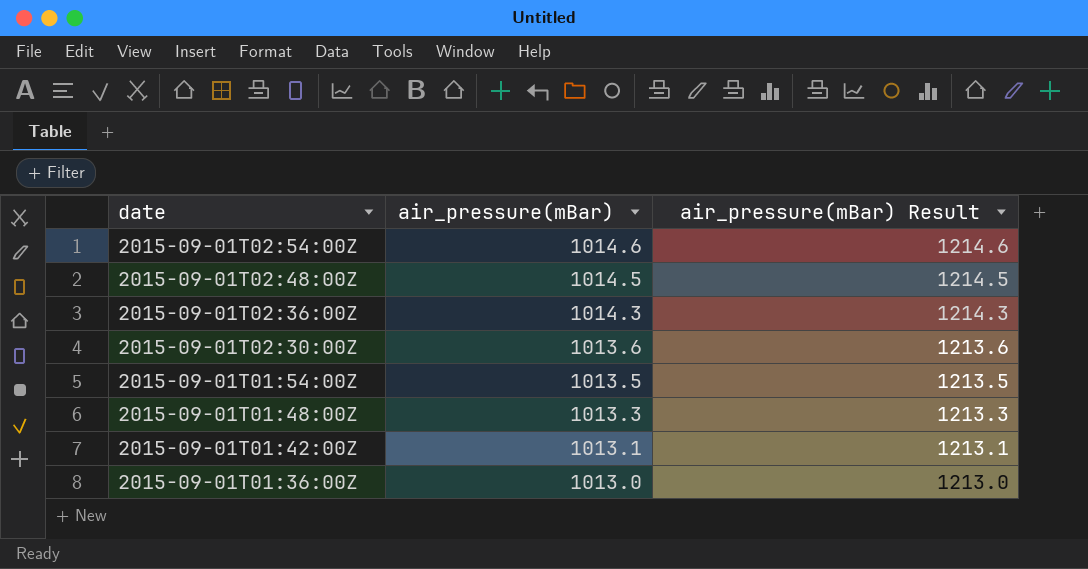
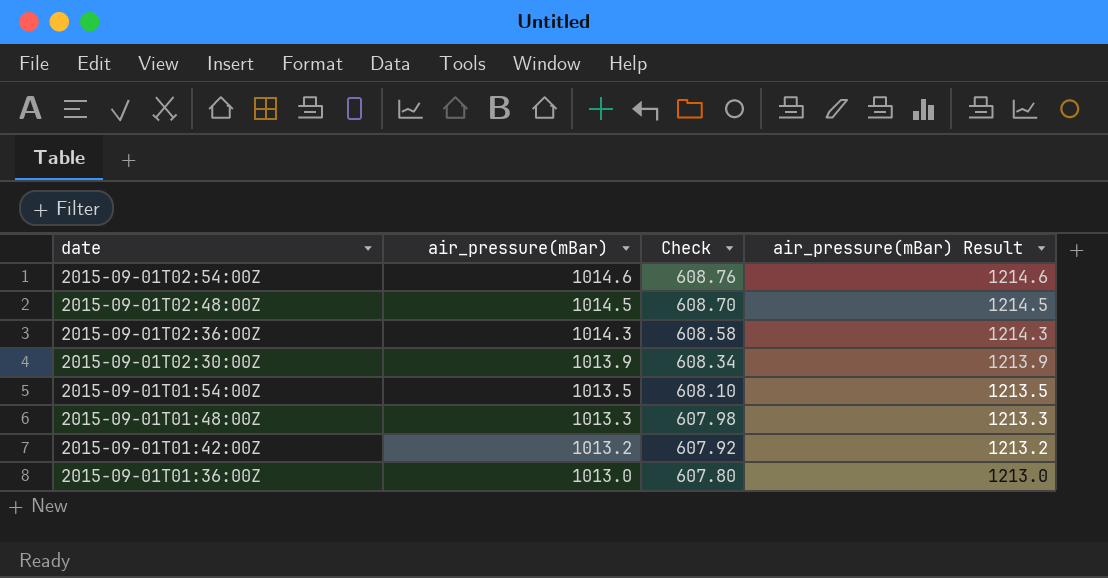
column Check | formula: none -> [air_pressure(mBar)] * 0.6
2015-09-01T02:30:00Z | air_pressure(mBar): 1013.6 -> 1013.9
2015-09-01T02:30:00Z | air_pressure(mBar) Result: 1213.6 -> 1213.9
2015-09-01T01:42:00Z | air_pressure(mBar): 1013.1 -> 1013.2
2015-09-01T01:42:00Z | air_pressure(mBar) Result: 1213.1 -> 1213.2

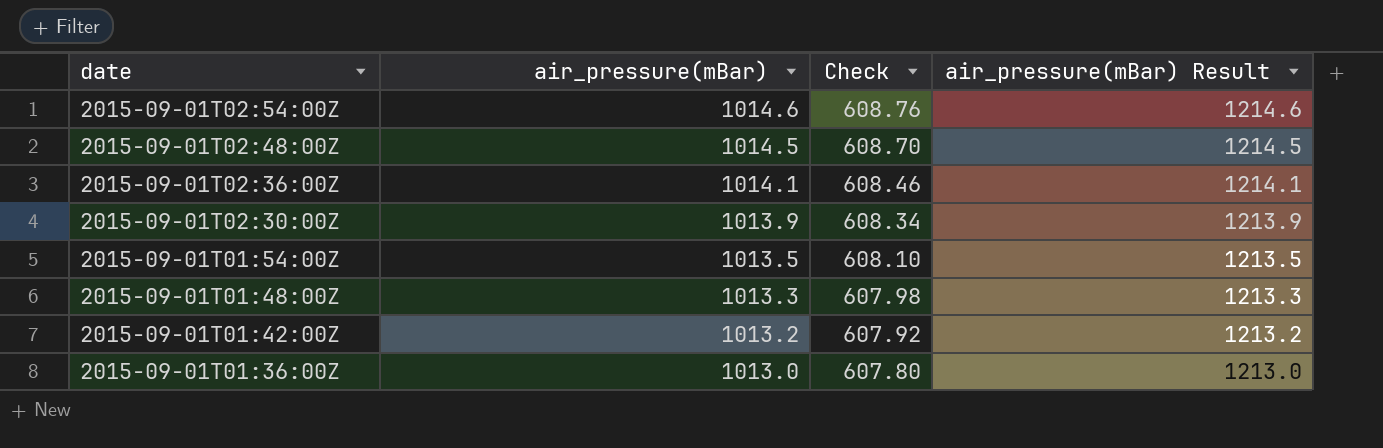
2015-09-01T02:36:00Z | air_pressure(mBar): 1014.3 -> 1014.1
2015-09-01T02:36:00Z | Check: 608.58 -> 608.46
2015-09-01T02:36:00Z | air_pressure(mBar) Result: 1214.3 -> 1214.1

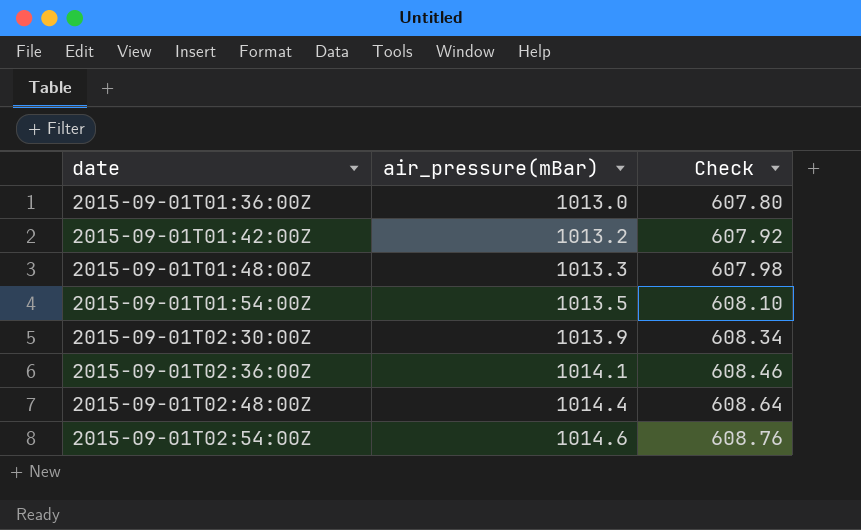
row order: date descending -> date ascending
column air_pressure(mBar) Result | formula: [air_pressure(mBar)] + 200 -> none
2015-09-01T02:48:00Z | air_pressure(mBar): 1014.5 -> 1014.4
2015-09-01T02:48:00Z | Check: 608.70 -> 608.64

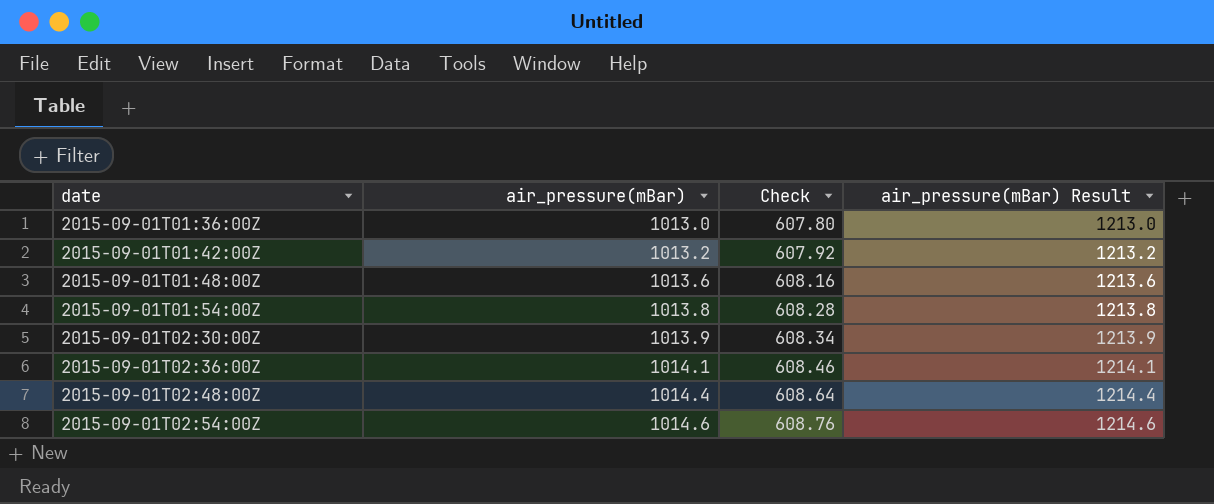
column air_pressure(mBar) Result | formula: none -> [air_pressure(mBar)] + 200
2015-09-01T01:48:00Z | air_pressure(mBar): 1013.3 -> 1013.6
2015-09-01T01:48:00Z | Check: 607.98 -> 608.16
2015-09-01T01:54:00Z | air_pressure(mBar): 1013.5 -> 1013.8
2015-09-01T01:54:00Z | Check: 608.10 -> 608.28

